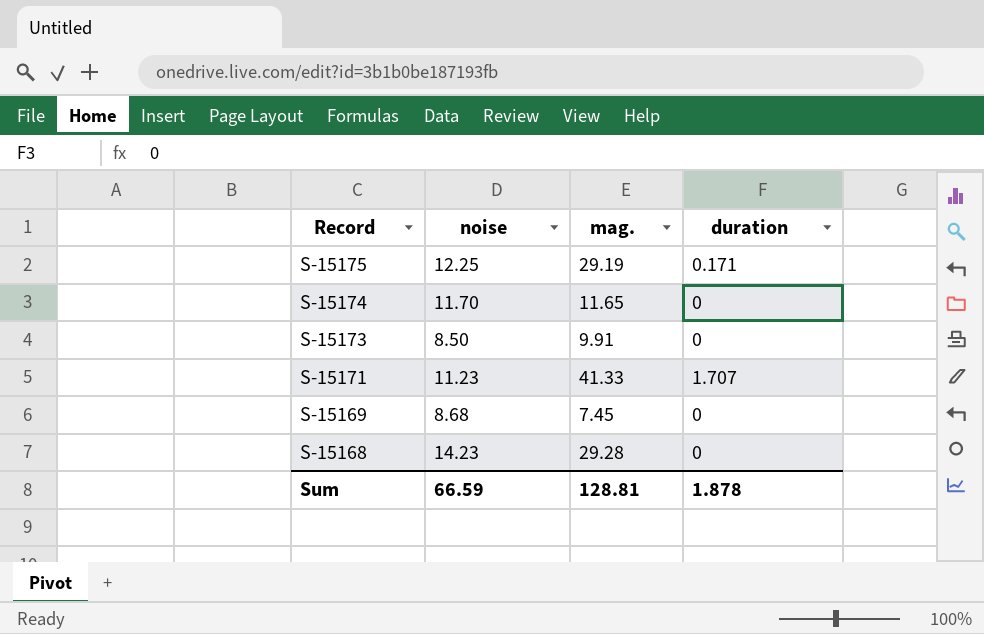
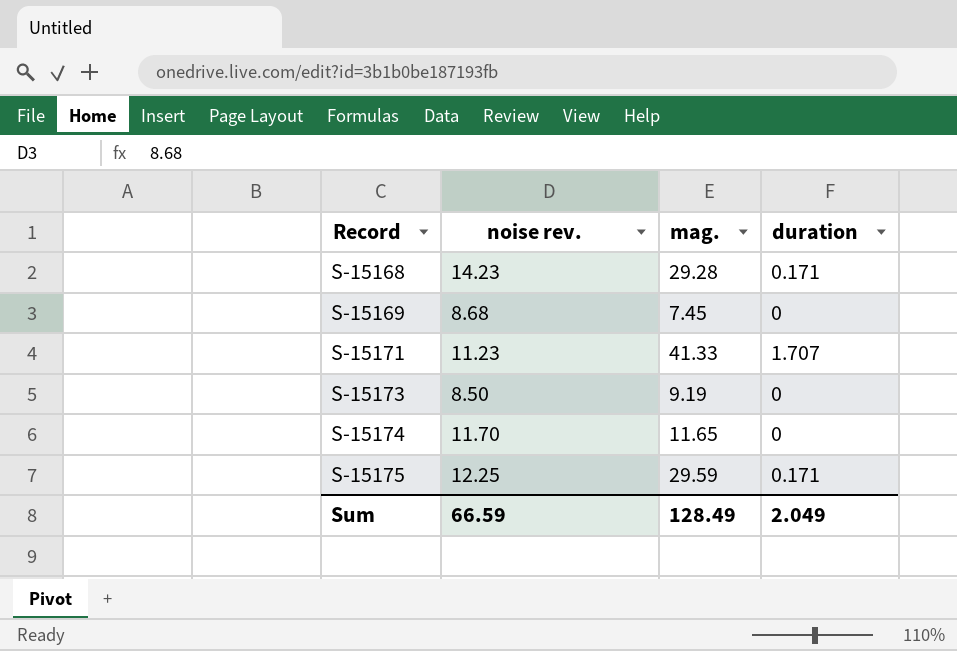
row order: Record descending -> Record ascending
column name: noise -> noise rev.
S-15168 | duration: 0 -> 0.171
S-15173 | mag.: 9.91 -> 9.19
S-15175 | mag.: 29.19 -> 29.59
Sum | mag.: 128.81 -> 128.49
Sum | duration: 1.878 -> 2.049

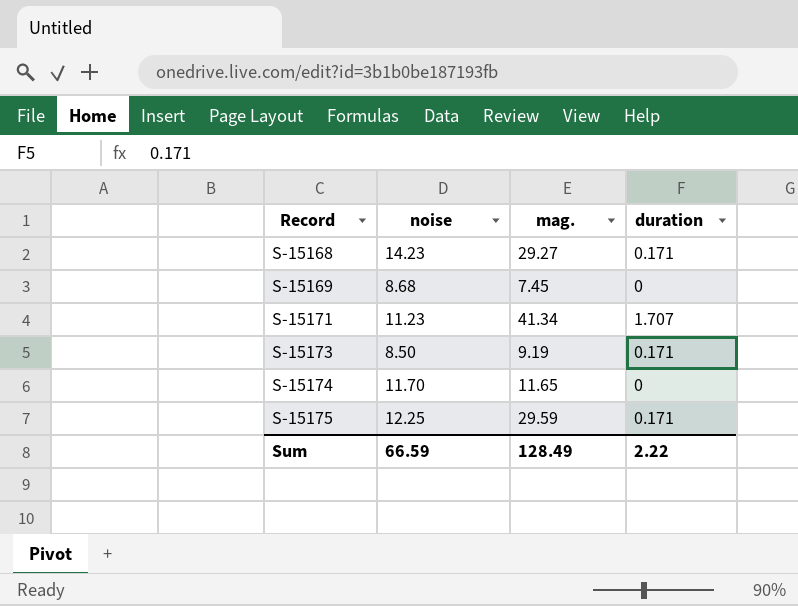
column name: noise rev. -> noise
S-15168 | mag.: 29.28 -> 29.27
S-15171 | mag.: 41.33 -> 41.34
S-15173 | duration: 0 -> 0.171
Sum | duration: 2.049 -> 2.22

